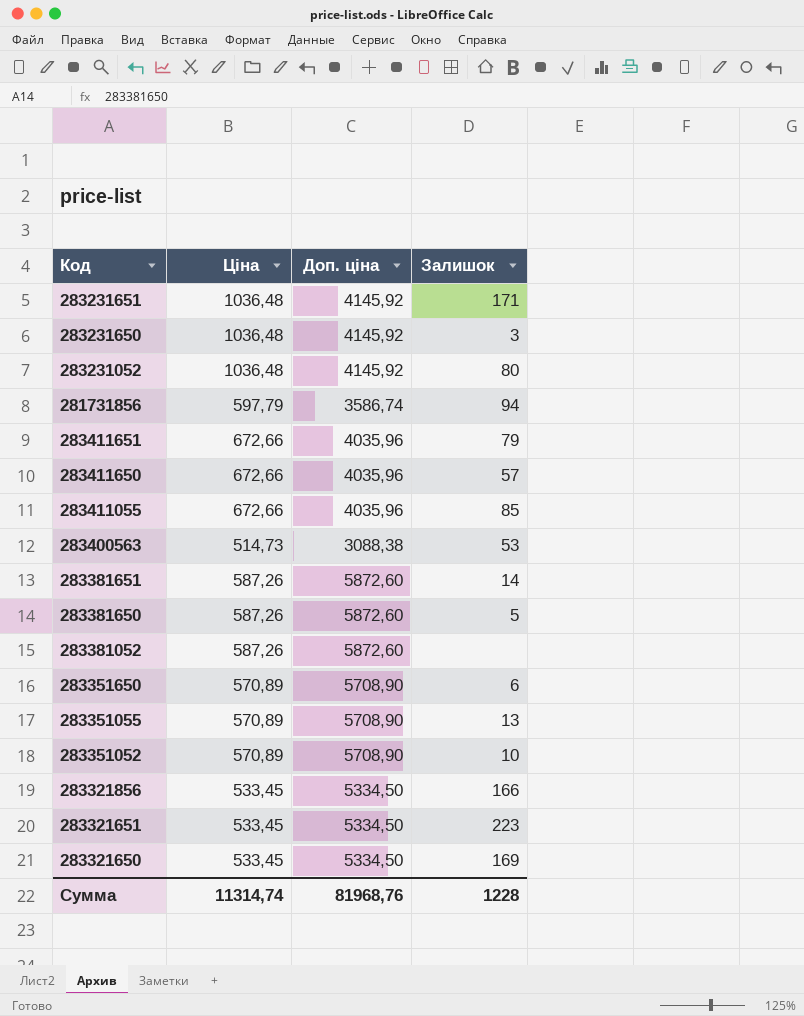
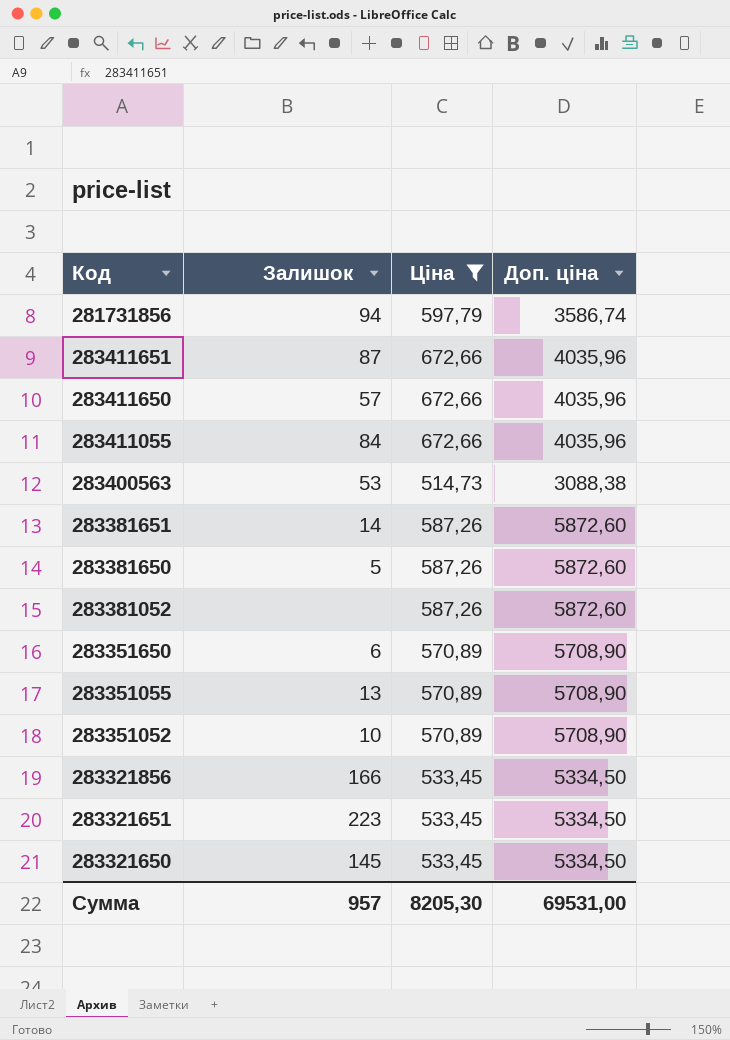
filter: none -> Ціна != 1036,48
column Залишок | position: 4 -> 2
283411651 | Залишок: 79 -> 87
283411055 | Залишок: 85 -> 84
283321650 | Залишок: 169 -> 145
Сумма | Залишок: 1228 -> 957
Сумма | Ціна: 11314,74 -> 8205,30
Сумма | Доп. ціна: 81968,76 -> 69531,00

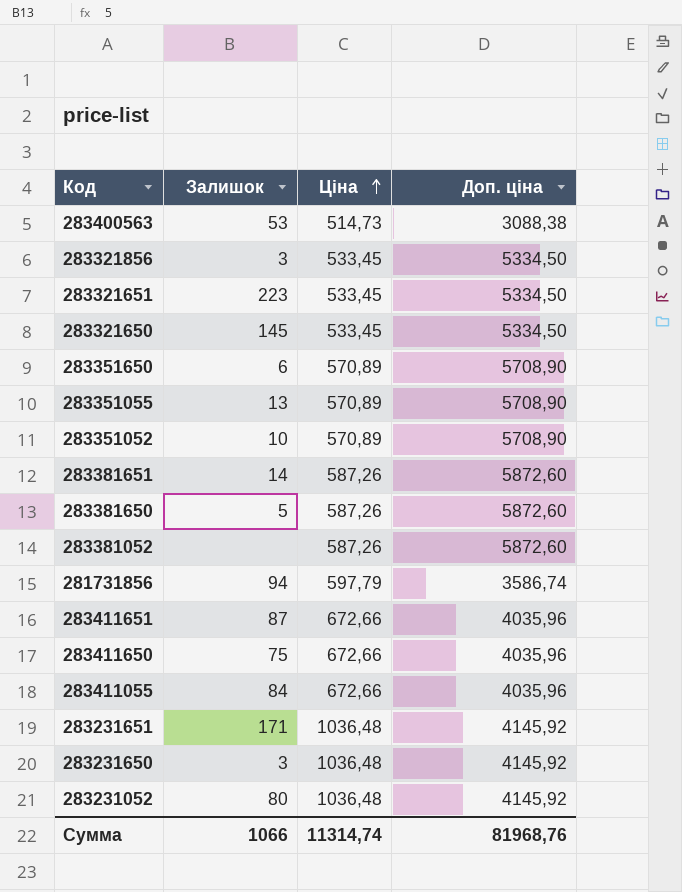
filter: Ціна != 1036,48 -> none
row order: none -> Ціна ascending
283321856 | Залишок: 166 -> 3
283411650 | Залишок: 57 -> 75
Сумма | Залишок: 957 -> 1066
Сумма | Ціна: 8205,30 -> 11314,74
Сумма | Доп. ціна: 69531,00 -> 81968,76

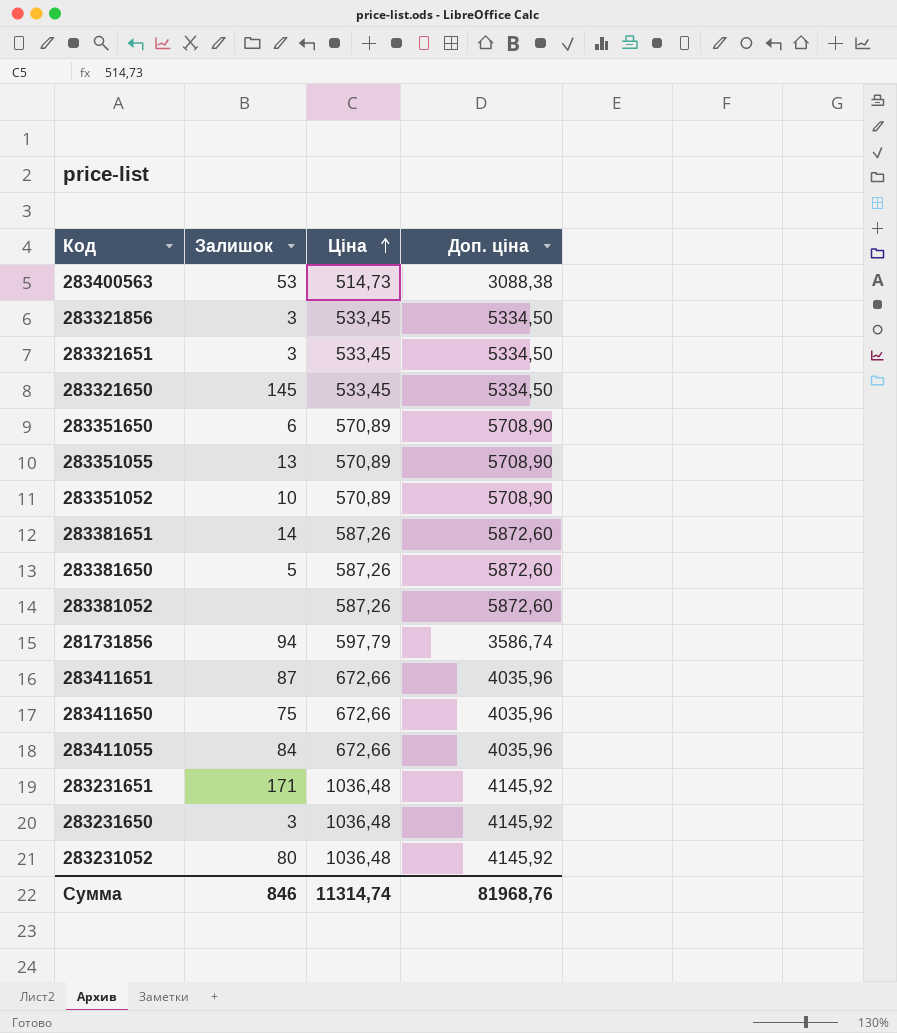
283321651 | Залишок: 223 -> 3
Сумма | Залишок: 1066 -> 846

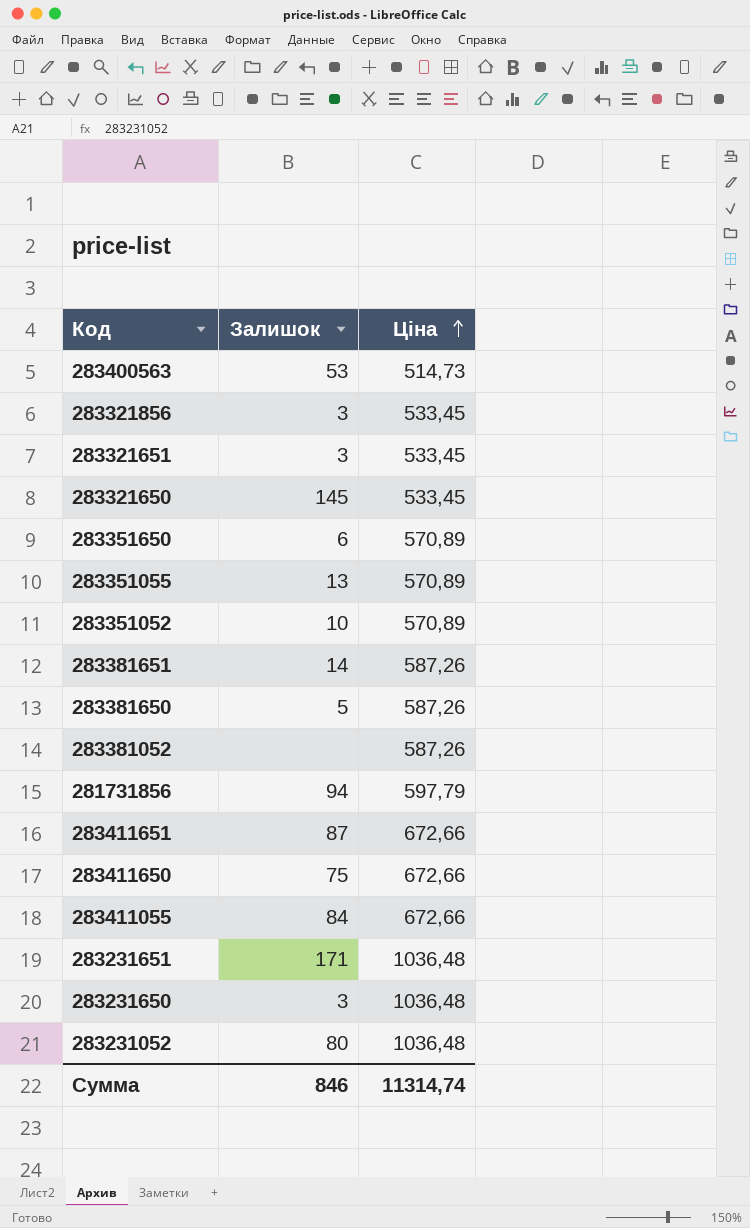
column Доп. ціна | position: 4 -> none

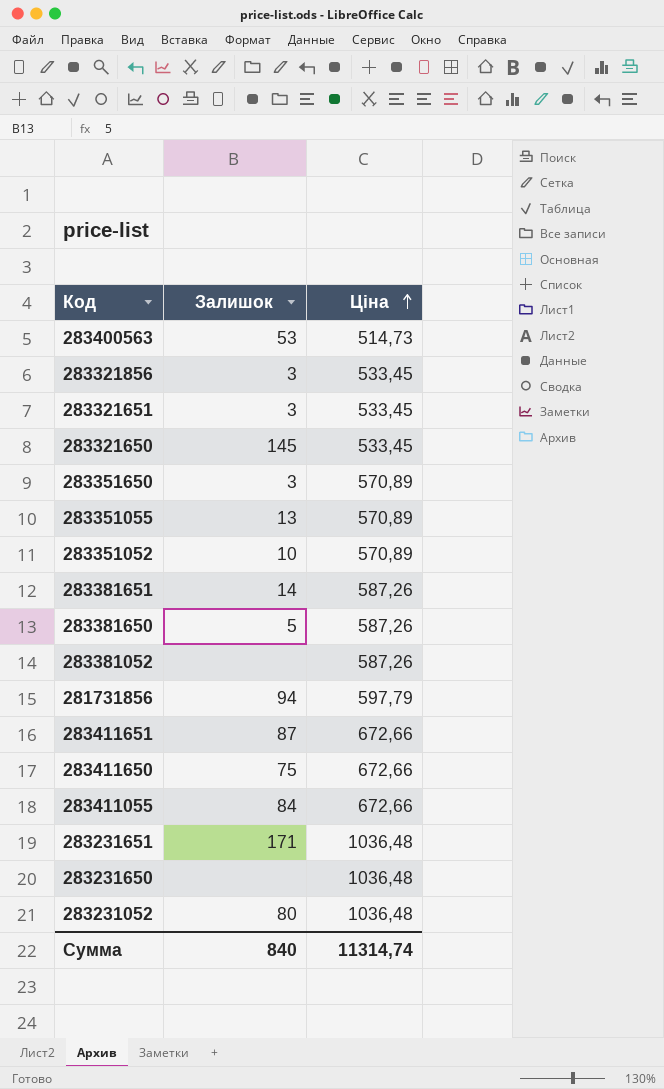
283351650 | Залишок: 6 -> 3
283231650 | Залишок: 3 -> none
Сумма | Залишок: 846 -> 840

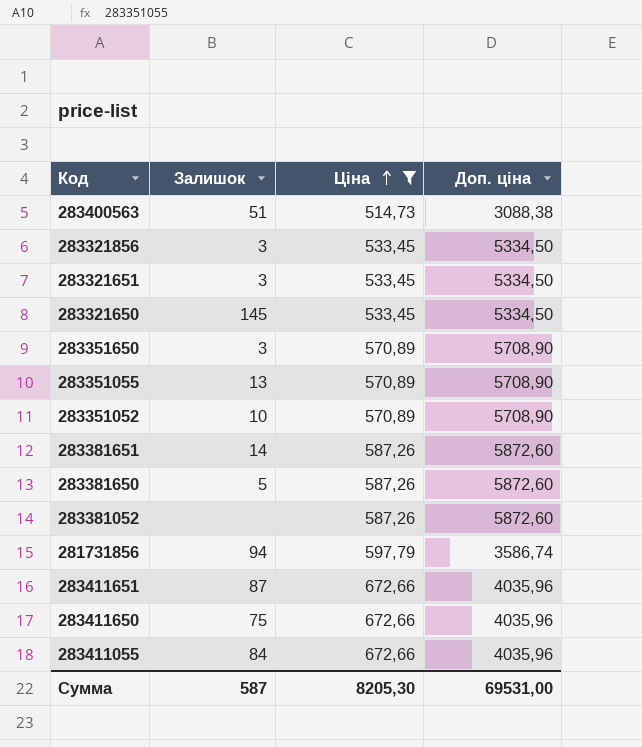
filter: none -> Ціна != 1036,48
column Доп. ціна | position: none -> 4
283400563 | Залишок: 53 -> 51
Сумма | Залишок: 840 -> 587
Сумма | Ціна: 11314,74 -> 8205,30

